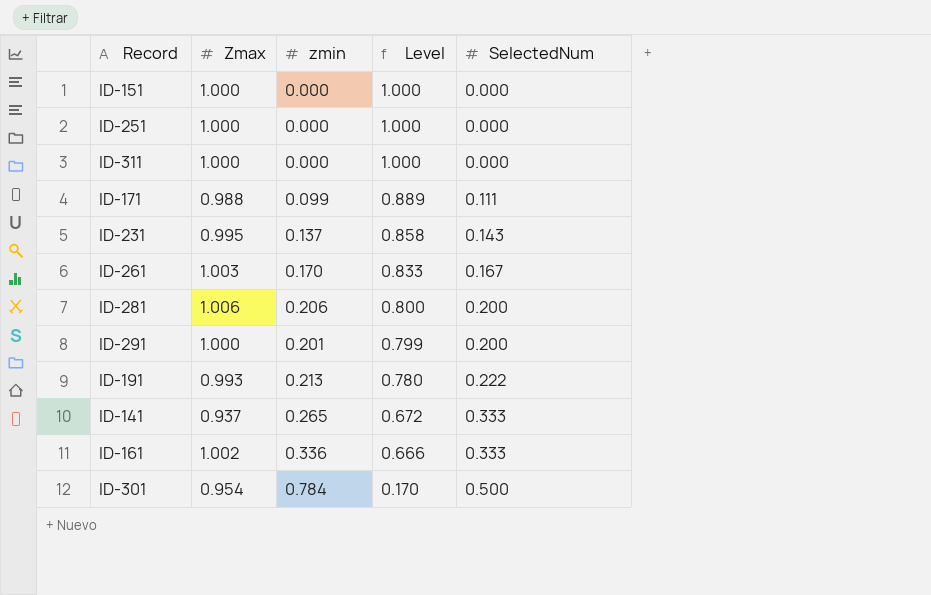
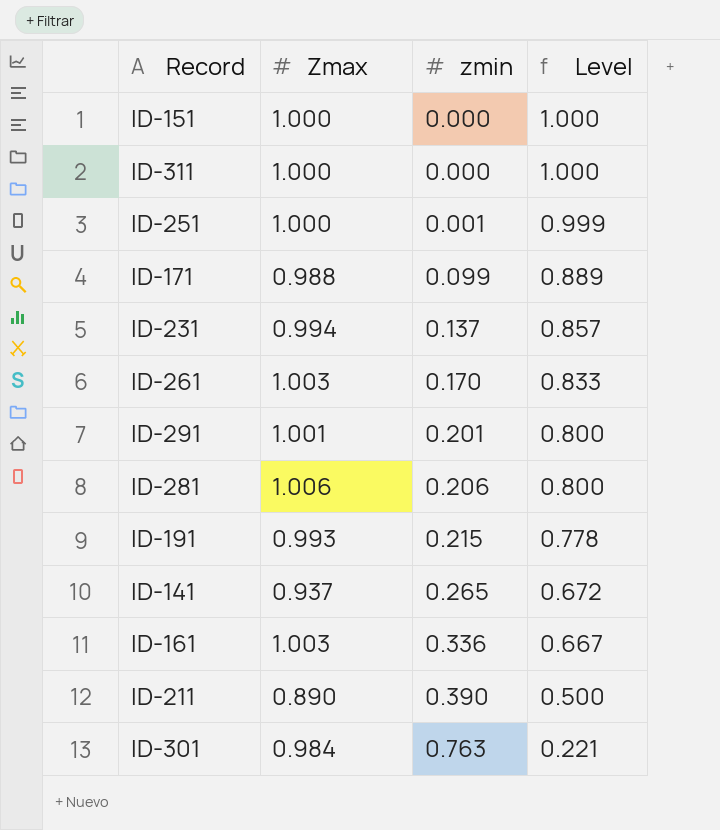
row order: Level descending -> zmin ascending
column SelectedNum | position: 5 -> none
ID-251 | zmin: 0.000 -> 0.001
ID-251 | Level: 1.000 -> 0.999
ID-231 | Zmax: 0.995 -> 0.994
ID-231 | Level: 0.858 -> 0.857
ID-291 | Zmax: 1.000 -> 1.001
ID-291 | Level: 0.799 -> 0.800
ID-191 | zmin: 0.213 -> 0.215
ID-191 | Level: 0.780 -> 0.778
ID-161 | Zmax: 1.002 -> 1.003
ID-161 | Level: 0.666 -> 0.667
row ID-211: none -> 0.890 | 0.390 | 0.500
ID-301 | Zmax: 0.954 -> 0.984
ID-301 | zmin: 0.784 -> 0.763
ID-301 | Level: 0.170 -> 0.221

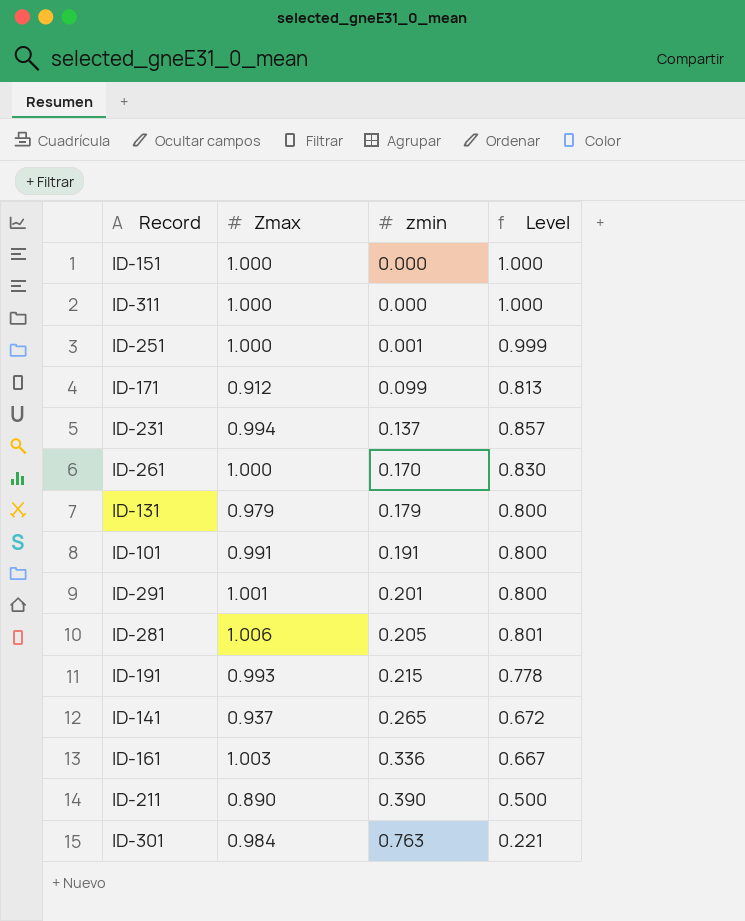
ID-171 | Zmax: 0.988 -> 0.912
ID-171 | Level: 0.889 -> 0.813
ID-261 | Zmax: 1.003 -> 1.000
ID-261 | Level: 0.833 -> 0.830
row ID-131: none -> 0.979 | 0.179 | 0.800
row ID-101: none -> 0.991 | 0.191 | 0.800
ID-281 | zmin: 0.206 -> 0.205
ID-281 | Level: 0.800 -> 0.801

